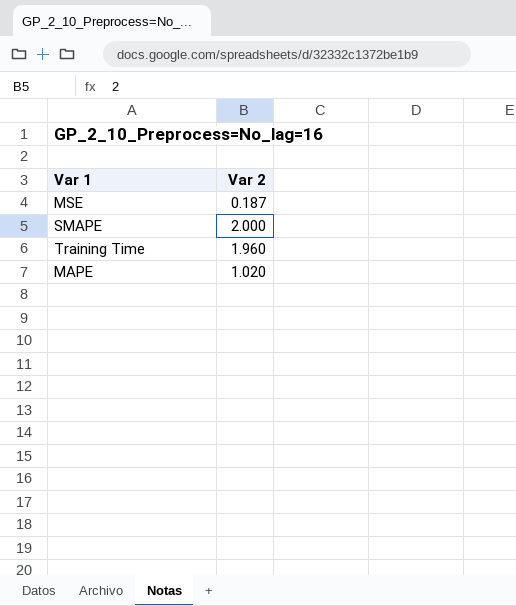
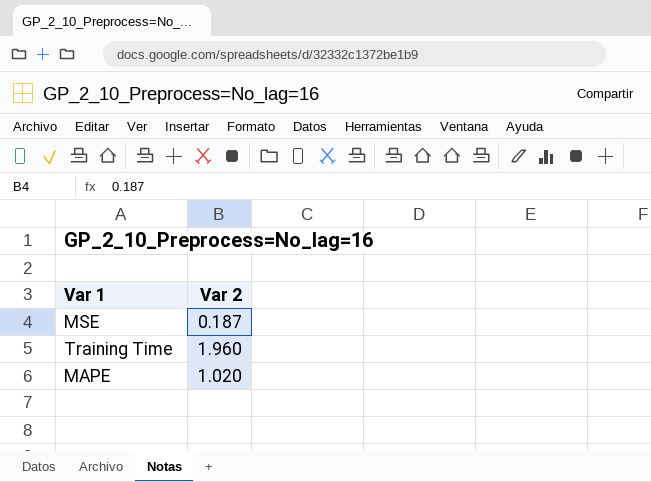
row SMAPE: 2.000 -> none

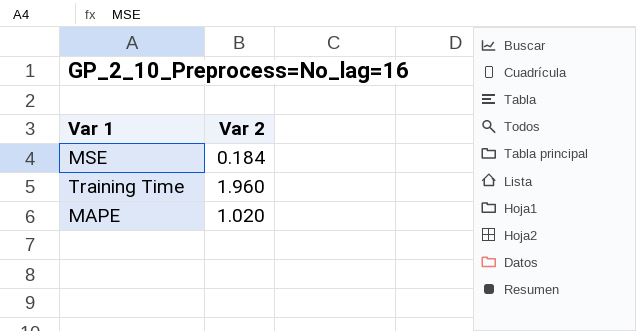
MSE | Var 2: 0.187 -> 0.184

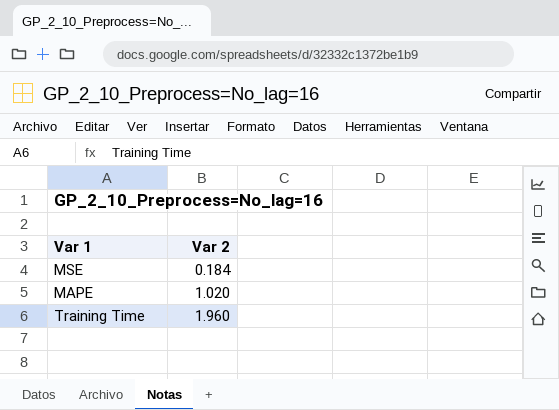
row order: none -> Var 2 ascending

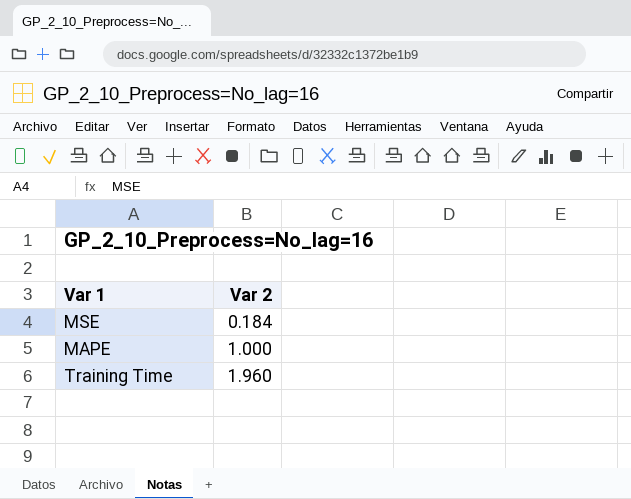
MAPE | Var 2: 1.020 -> 1.000

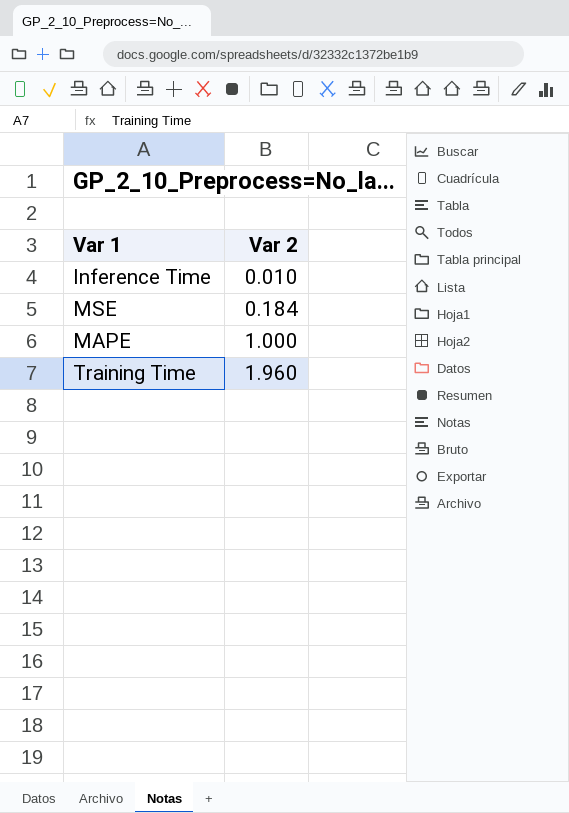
row Inference Time: none -> 0.010

